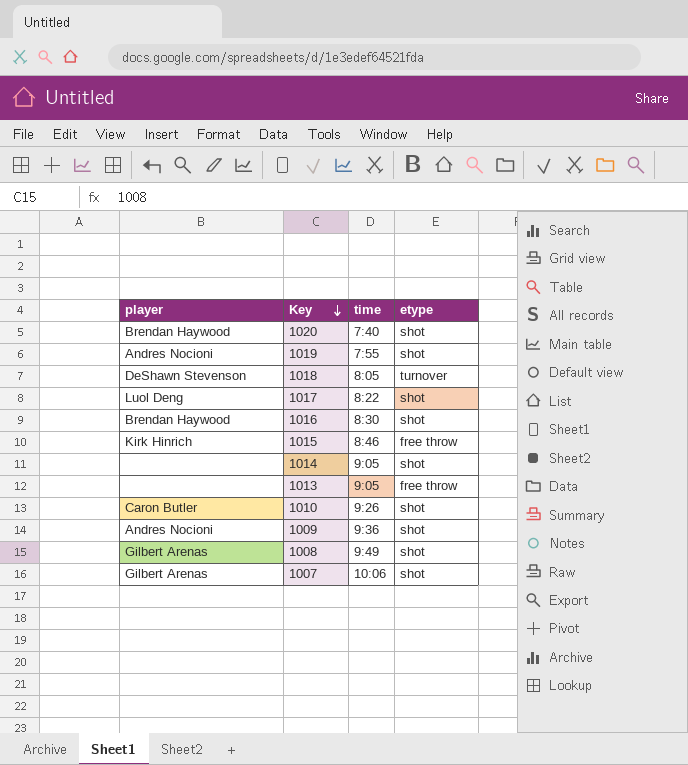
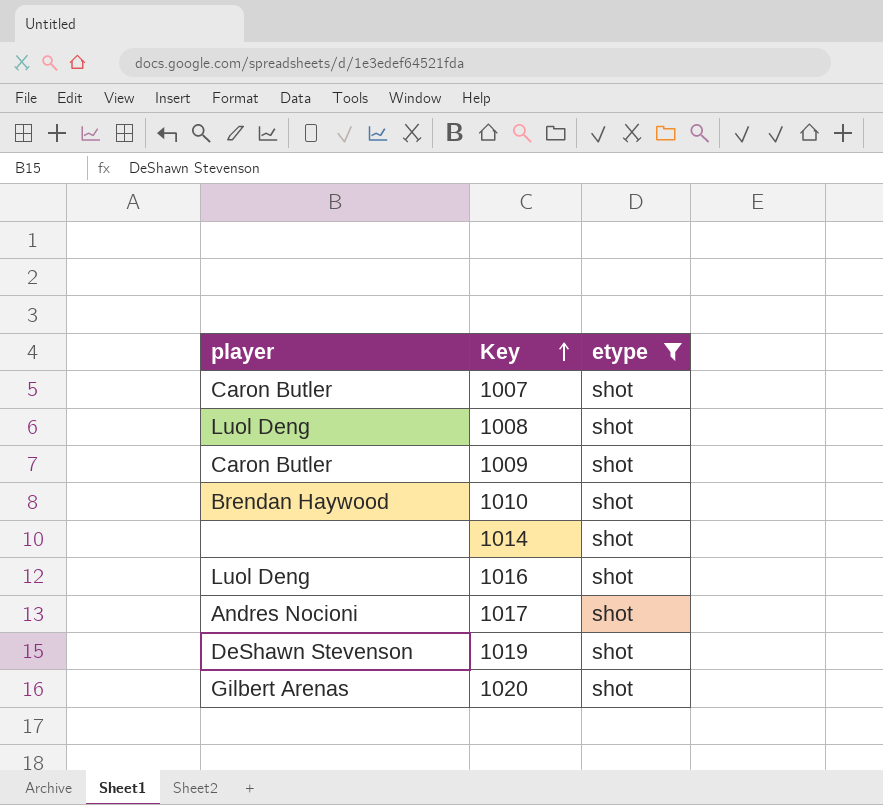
filter: none -> etype = shot
row order: Key descending -> Key ascending
column time | position: 3 -> none
1007 | player: Gilbert Arenas -> Caron Butler
1008 | player: Gilbert Arenas -> Luol Deng
1009 | player: Andres Nocioni -> Caron Butler
1010 | player: Caron Butler -> Brendan Haywood
1016 | player: Brendan Haywood -> Luol Deng
1017 | player: Luol Deng -> Andres Nocioni
1019 | player: Andres Nocioni -> DeShawn Stevenson
1020 | player: Brendan Haywood -> Gilbert Arenas

